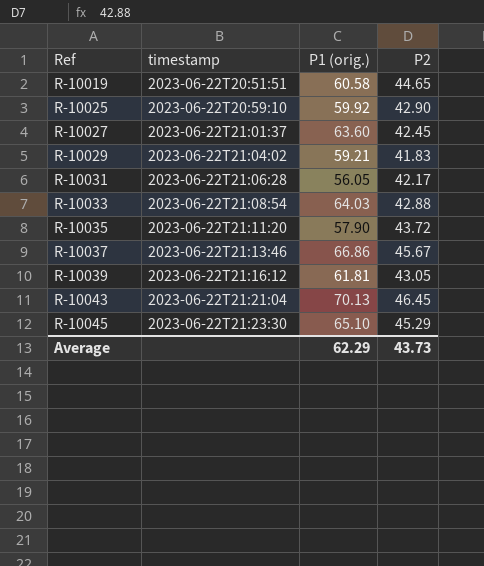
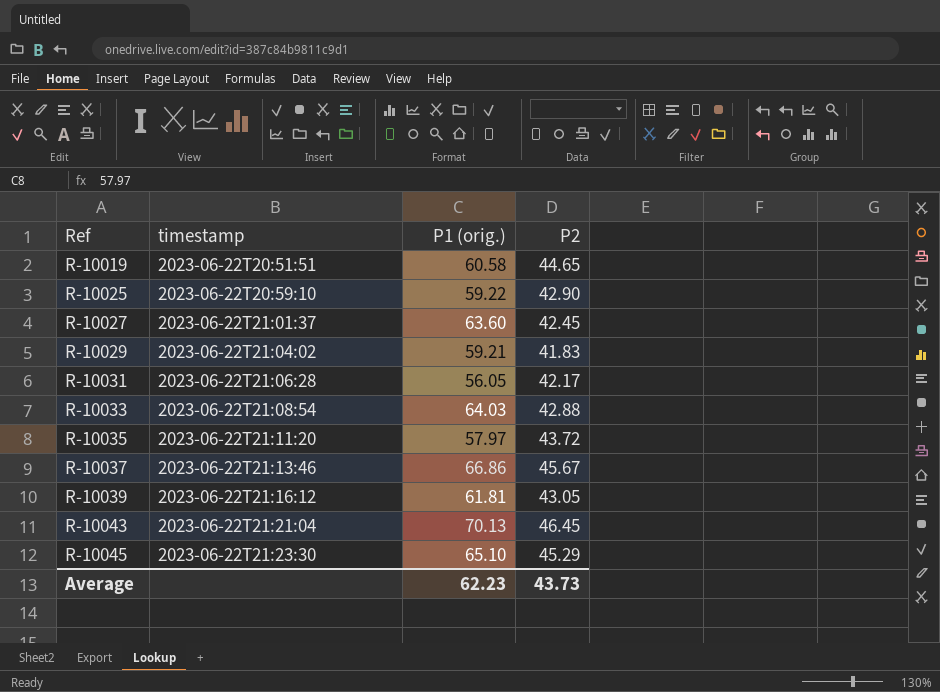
R-10025 | P1 (orig.): 59.92 -> 59.22
R-10035 | P1 (orig.): 57.90 -> 57.97
Average | P1 (orig.): 62.29 -> 62.23

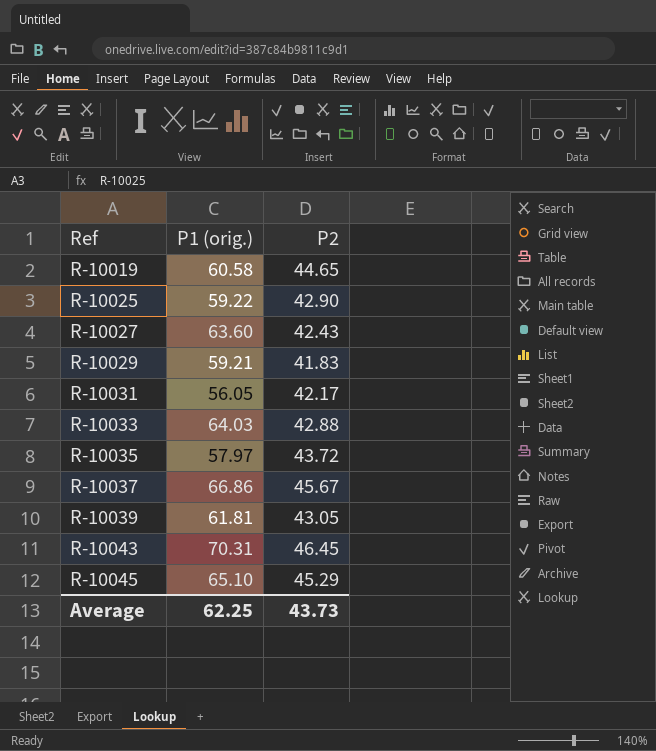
column timestamp | position: 2 -> none
R-10027 | P2: 42.45 -> 42.43
R-10043 | P1 (orig.): 70.13 -> 70.31
Average | P1 (orig.): 62.23 -> 62.25

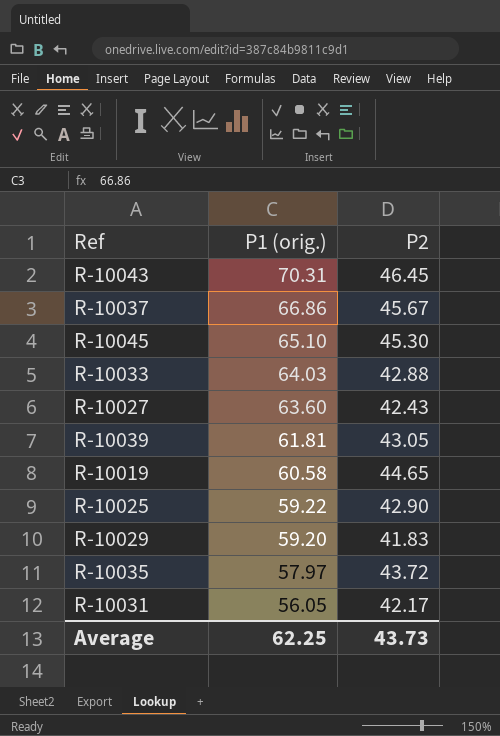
row order: Ref ascending -> P1 (orig.) descending
R-10045 | P2: 45.29 -> 45.30
R-10029 | P1 (orig.): 59.21 -> 59.20

